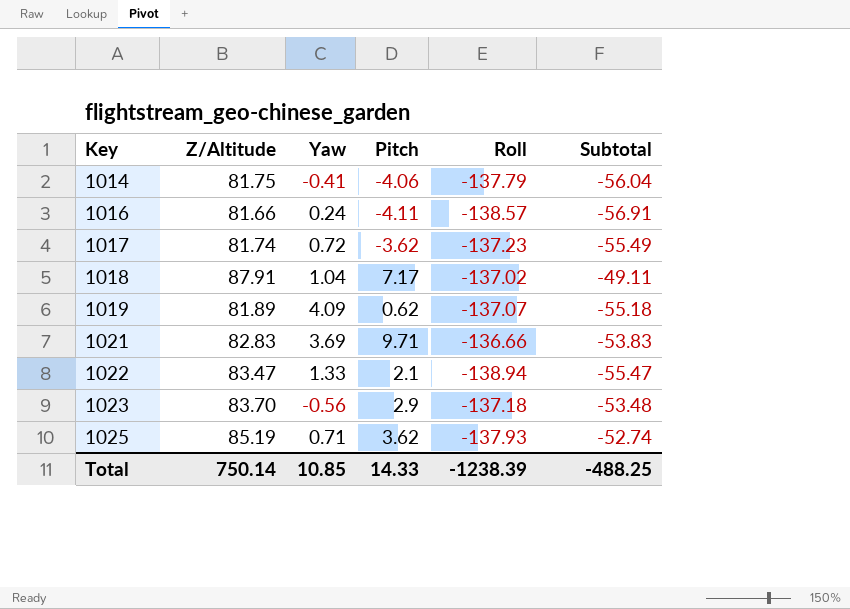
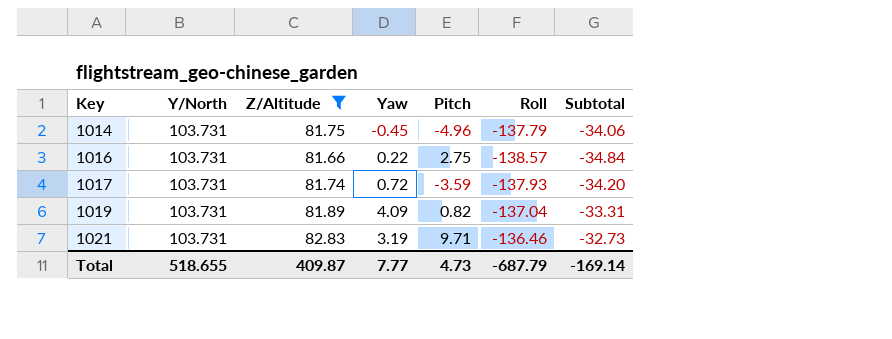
filter: none -> Z/Altitude <= 82.83
column Y/North | position: none -> 2
column Subtotal | formula: [Z/Altitude] + [Roll] -> [Y/North] + [Roll]
1014 | Yaw: -0.41 -> -0.45
1014 | Pitch: -4.06 -> -4.96
1016 | Yaw: 0.24 -> 0.22
1016 | Pitch: -4.11 -> 2.75
1017 | Pitch: -3.62 -> -3.59
1017 | Roll: -137.23 -> -137.93
1019 | Pitch: 0.62 -> 0.82
1019 | Roll: -137.07 -> -137.04
1021 | Yaw: 3.69 -> 3.19
1021 | Roll: -136.66 -> -136.46
Total | Z/Altitude: 750.14 -> 409.87
Total | Yaw: 10.85 -> 7.77
Total | Pitch: 14.33 -> 4.73
Total | Roll: -1238.39 -> -687.79
Total | Subtotal: -488.25 -> -169.14

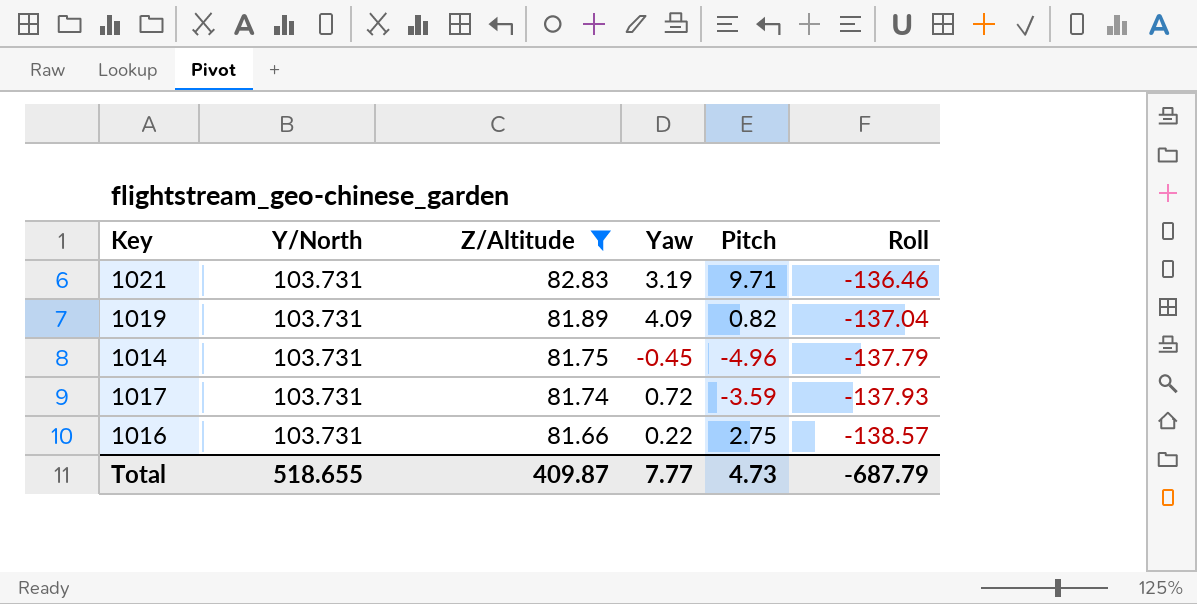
row order: Key ascending -> Z/Altitude descending
column Subtotal | formula: [Y/North] + [Roll] -> none

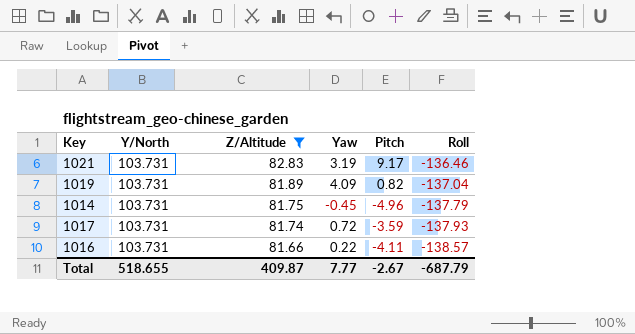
1021 | Pitch: 9.71 -> 9.17
1016 | Pitch: 2.75 -> -4.11
Total | Pitch: 4.73 -> -2.67

